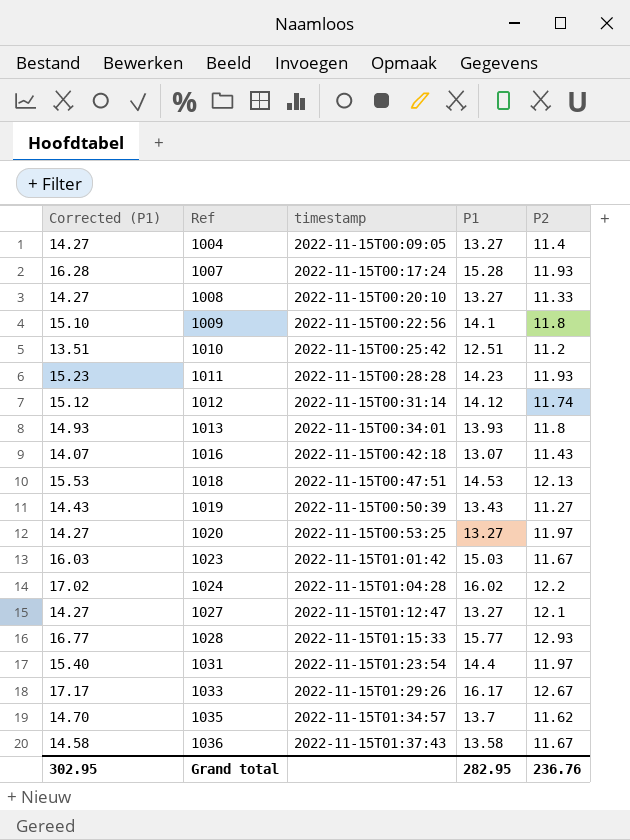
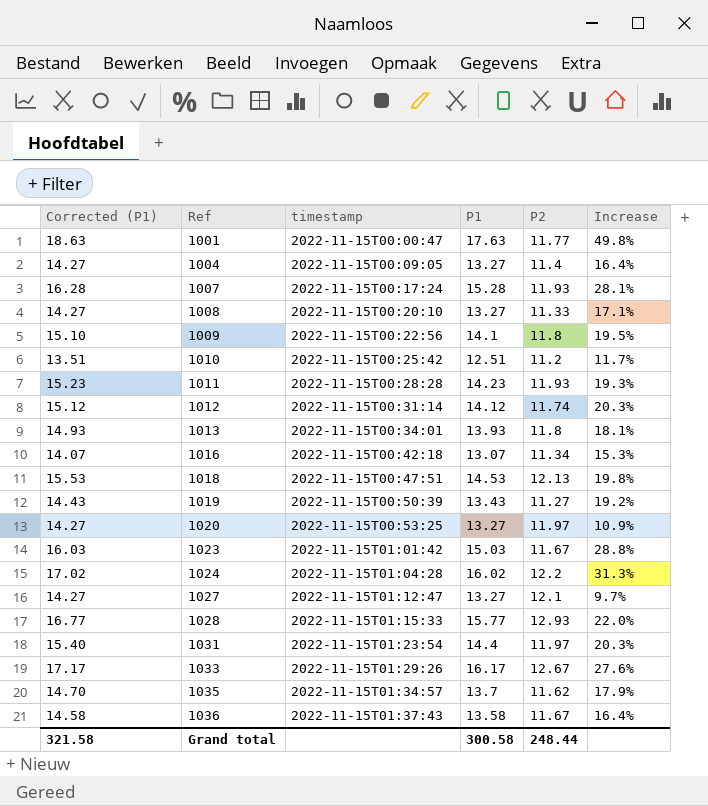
column Increase | formula: none -> ([P1] - [P2]) / [P2]
row 1001: none -> 18.63 | 2022-11-15T00:00:47 | 17.63 | 11.77 | 49.8%
1016 | P2: 11.43 -> 11.34
Grand total | Corrected (P1): 302.95 -> 321.58
Grand total | P1: 282.95 -> 300.58
Grand total | P2: 236.76 -> 248.44

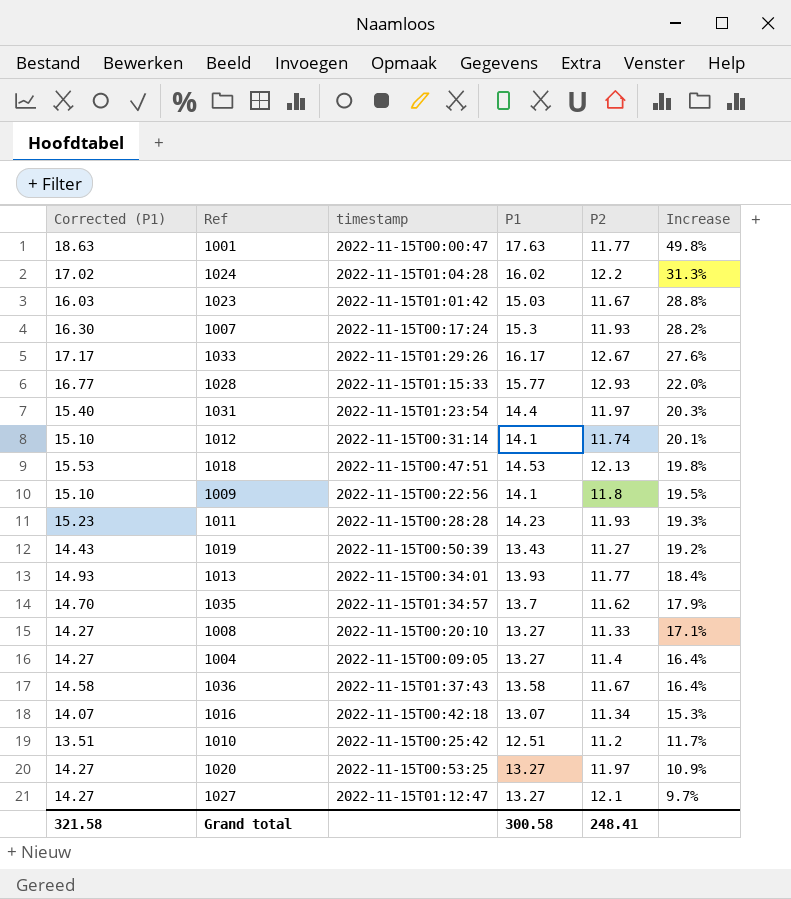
row order: Ref ascending -> Increase descending
1007 | Corrected (P1): 16.28 -> 16.30
1007 | P1: 15.28 -> 15.3
1007 | Increase: 28.1% -> 28.2%
1012 | Corrected (P1): 15.12 -> 15.10
1012 | P1: 14.12 -> 14.1
1012 | Increase: 20.3% -> 20.1%
1013 | P2: 11.8 -> 11.77
1013 | Increase: 18.1% -> 18.4%
Grand total | P2: 248.44 -> 248.41

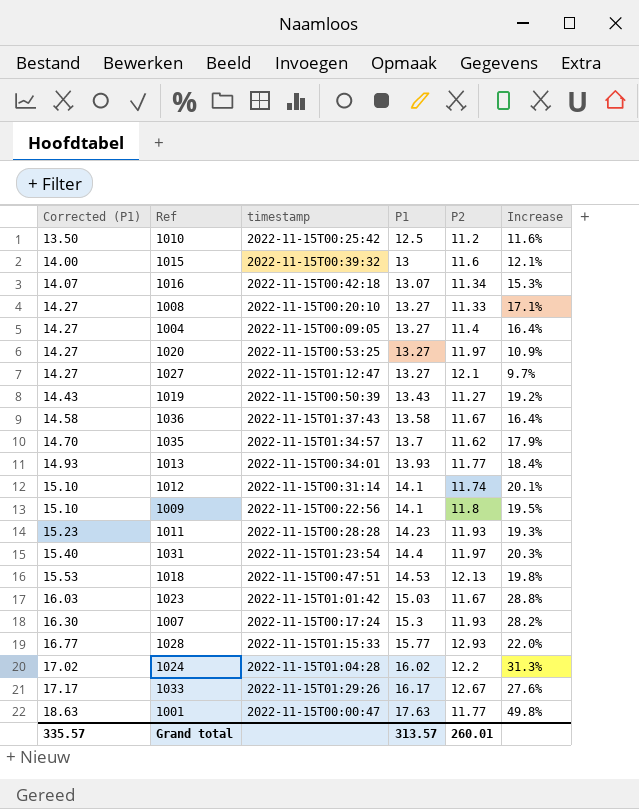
row order: Increase descending -> Corrected (P1) ascending
1010 | Corrected (P1): 13.51 -> 13.50
1010 | P1: 12.51 -> 12.5
1010 | Increase: 11.7% -> 11.6%
row 1015: none -> 14.00 | 2022-11-15T00:39:32 | 13 | 11.6 | 12.1%
Grand total | Corrected (P1): 321.58 -> 335.57
Grand total | P1: 300.58 -> 313.57
Grand total | P2: 248.41 -> 260.01

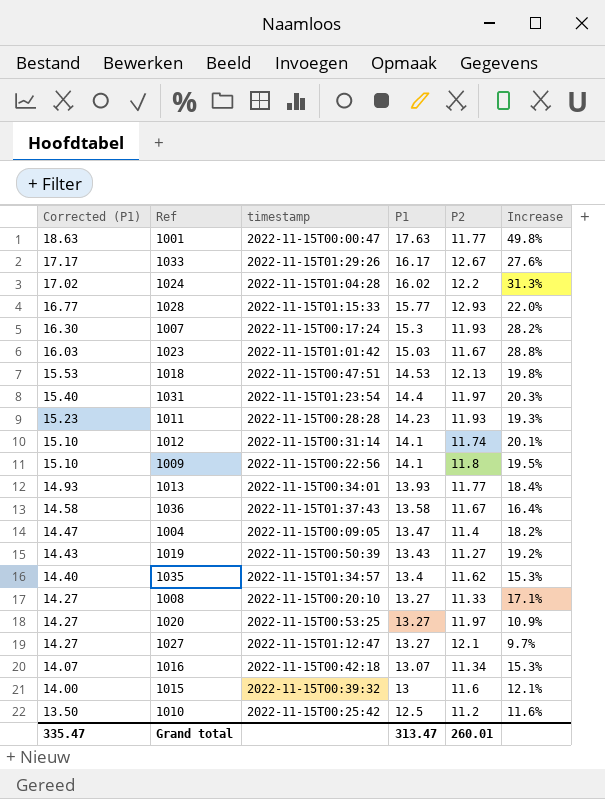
row order: Corrected (P1) ascending -> Corrected (P1) descending
1004 | Corrected (P1): 14.27 -> 14.47
1004 | P1: 13.27 -> 13.47
1004 | Increase: 16.4% -> 18.2%
1035 | Corrected (P1): 14.70 -> 14.40
1035 | P1: 13.7 -> 13.4
1035 | Increase: 17.9% -> 15.3%
Grand total | Corrected (P1): 335.57 -> 335.47
Grand total | P1: 313.57 -> 313.47

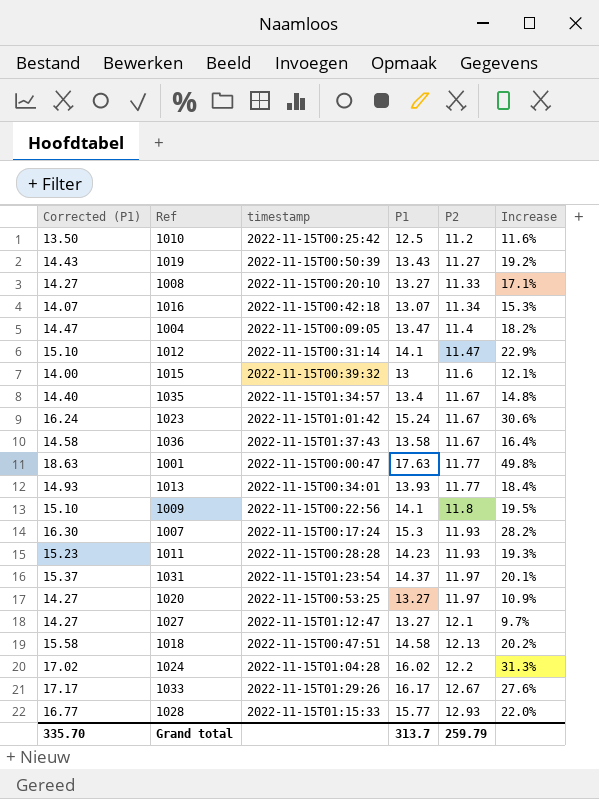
row order: Corrected (P1) descending -> P2 ascending
1012 | P2: 11.74 -> 11.47
1012 | Increase: 20.1% -> 22.9%
1035 | P2: 11.62 -> 11.67
1035 | Increase: 15.3% -> 14.8%
1023 | Corrected (P1): 16.03 -> 16.24
1023 | P1: 15.03 -> 15.24
1023 | Increase: 28.8% -> 30.6%
1031 | Corrected (P1): 15.40 -> 15.37
1031 | P1: 14.4 -> 14.37
1031 | Increase: 20.3% -> 20.1%
1018 | Corrected (P1): 15.53 -> 15.58
1018 | P1: 14.53 -> 14.58
1018 | Increase: 19.8% -> 20.2%
Grand total | Corrected (P1): 335.47 -> 335.70
Grand total | P1: 313.47 -> 313.7
Grand total | P2: 260.01 -> 259.79

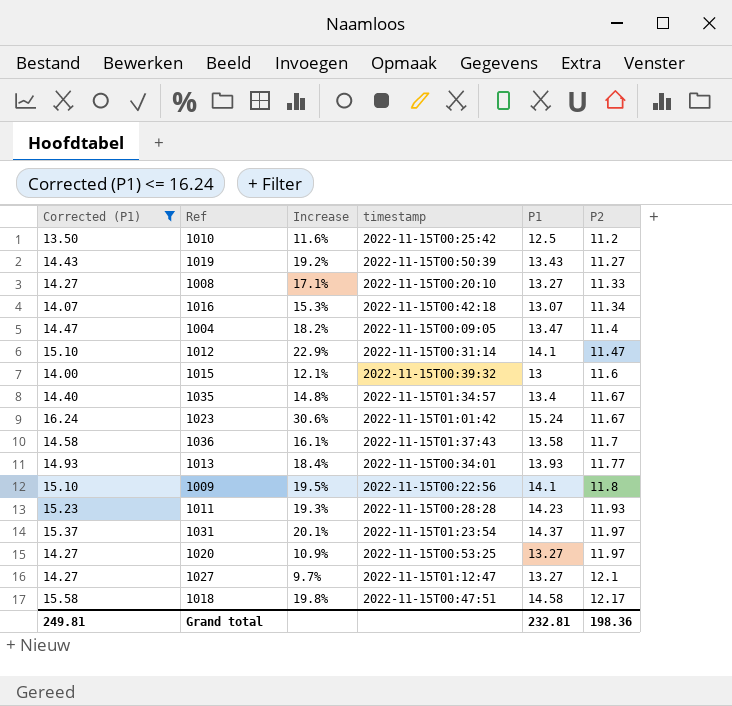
filter: none -> Corrected (P1) <= 16.24
column Increase | position: 6 -> 3
1036 | Increase: 16.4% -> 16.1%
1036 | P2: 11.67 -> 11.7
1018 | Increase: 20.2% -> 19.8%
1018 | P2: 12.13 -> 12.17
Grand total | Corrected (P1): 335.70 -> 249.81
Grand total | P1: 313.7 -> 232.81
Grand total | P2: 259.79 -> 198.36

